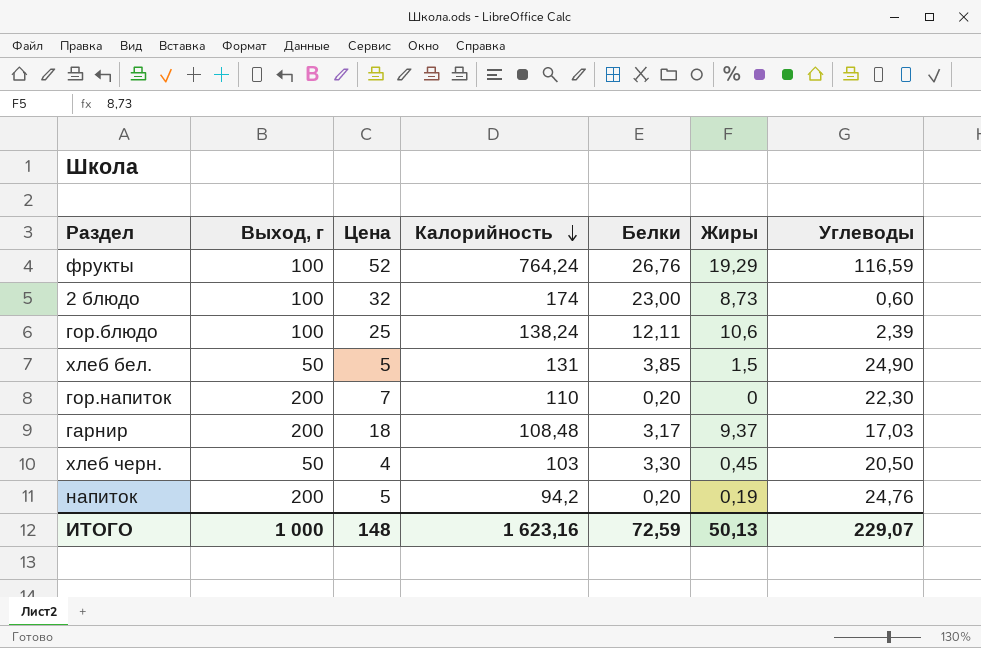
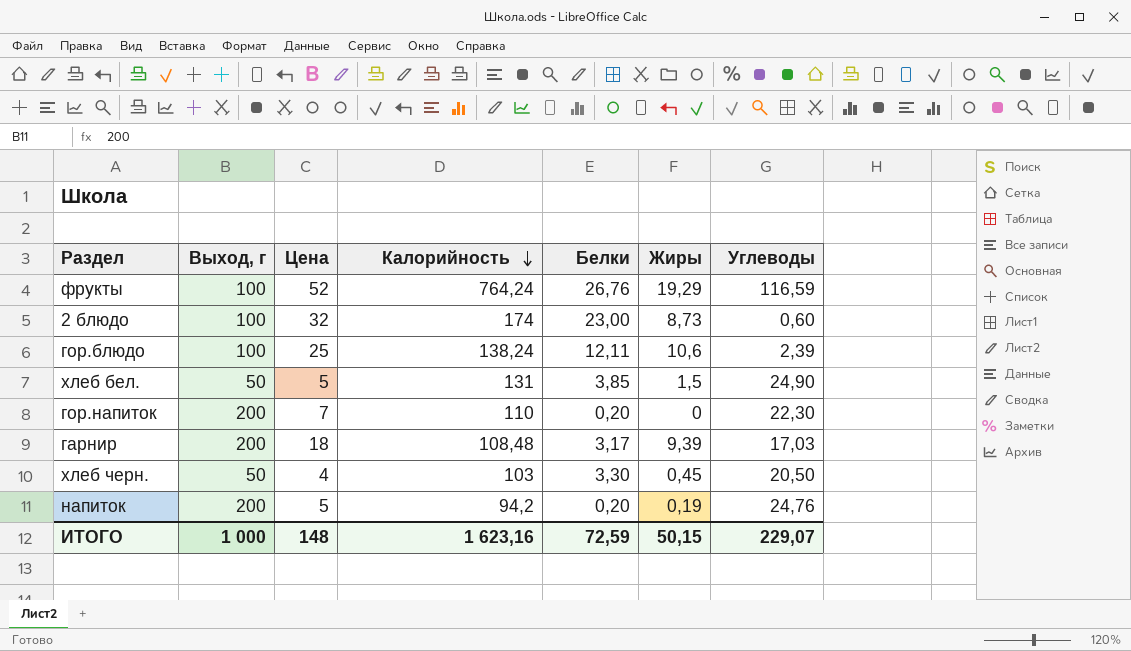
гарнир | Жиры: 9,37 -> 9,39
ИТОГО | Жиры: 50,13 -> 50,15

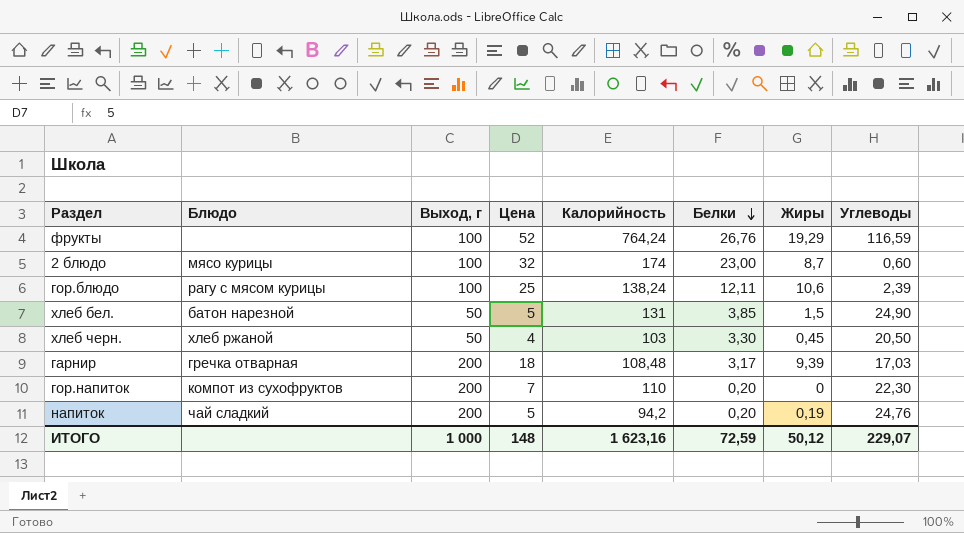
row order: Калорийность descending -> Белки descending
column Блюдо | position: none -> 2
2 блюдо | Жиры: 8,73 -> 8,7
ИТОГО | Жиры: 50,15 -> 50,12

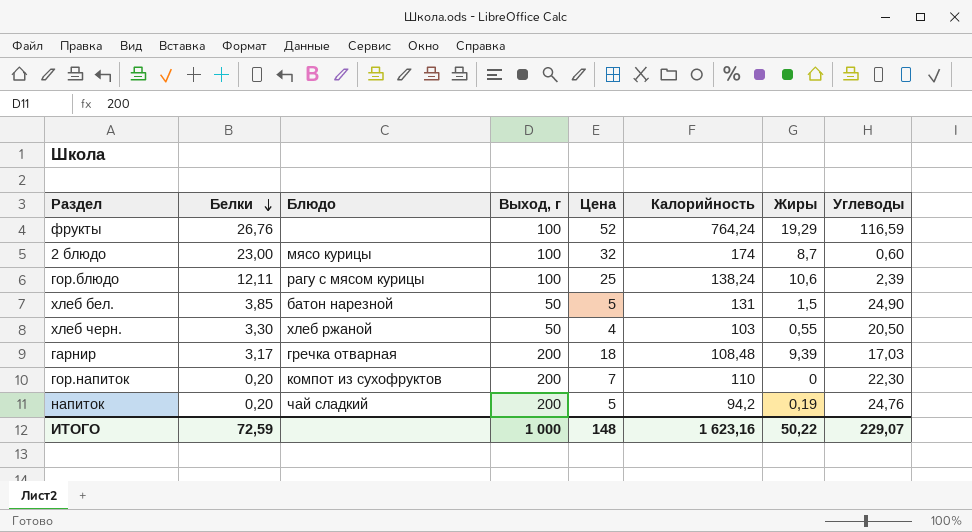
column Белки | position: 6 -> 2
хлеб черн. | Жиры: 0,45 -> 0,55
ИТОГО | Жиры: 50,12 -> 50,22

